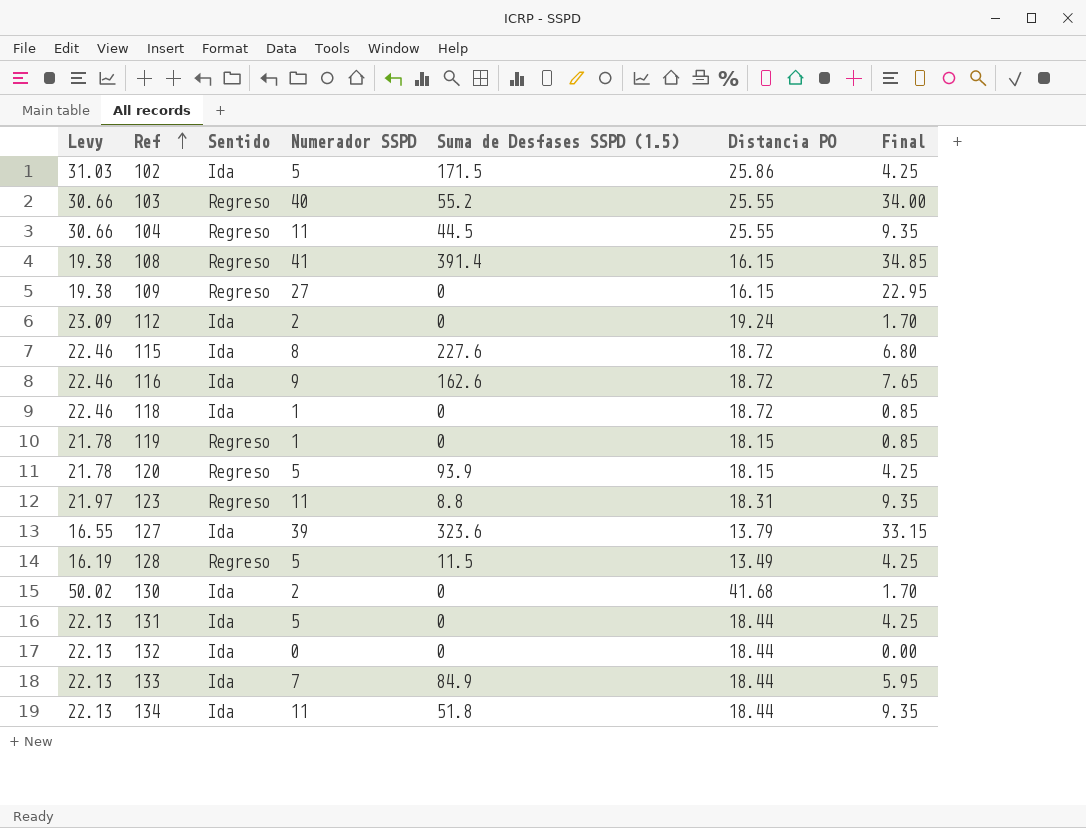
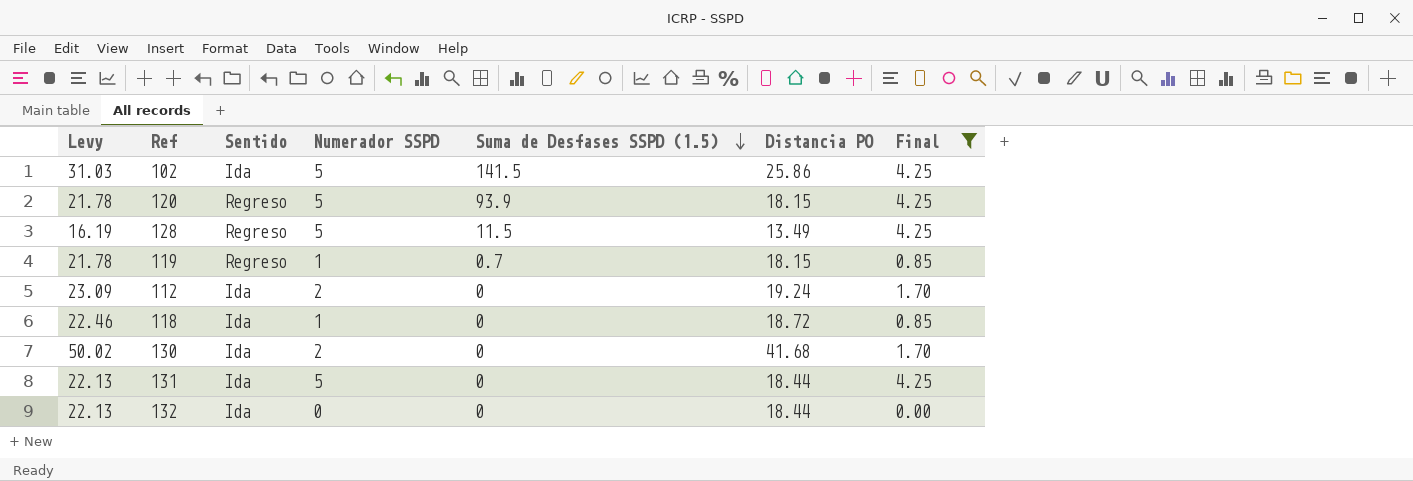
filter: none -> Final <= 4.25
row order: Ref ascending -> Suma de Desfases SSPD (1.5) descending
102 | Suma de Desfases SSPD (1.5): 171.5 -> 141.5
119 | Suma de Desfases SSPD (1.5): 0 -> 0.7

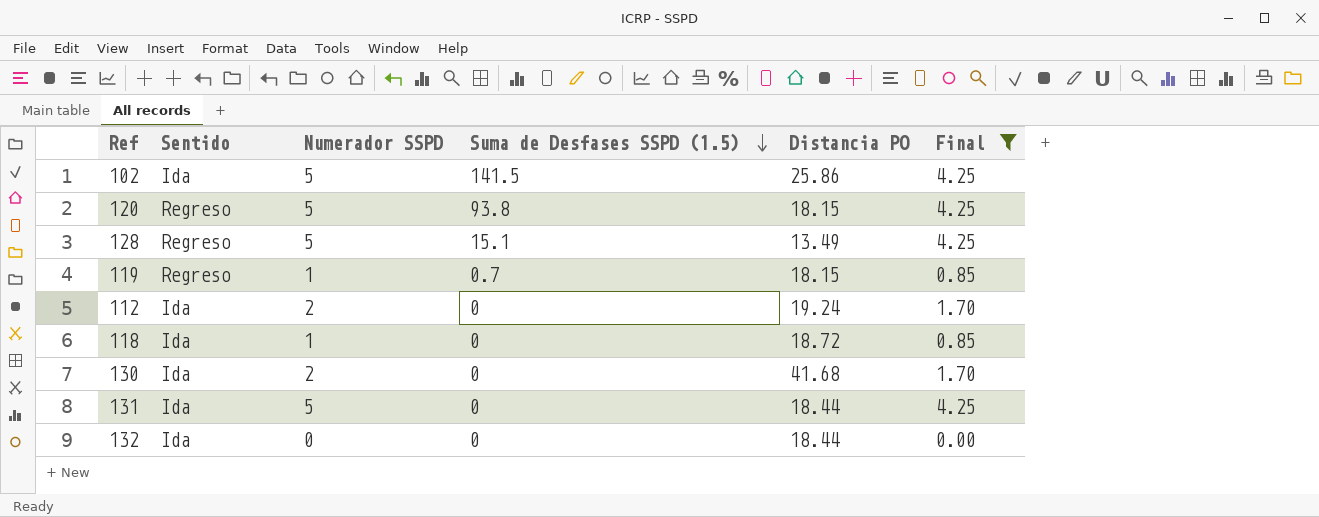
column Levy | formula: [Distancia PO] * 1.2 -> none
120 | Suma de Desfases SSPD (1.5): 93.9 -> 93.8
128 | Suma de Desfases SSPD (1.5): 11.5 -> 15.1

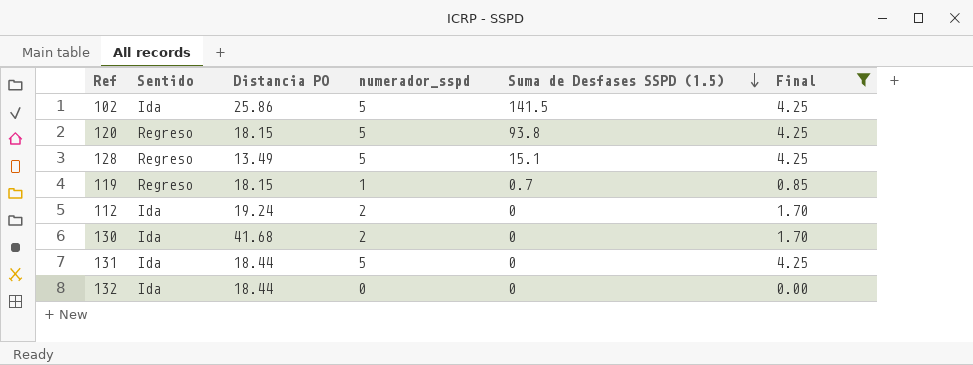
column Distancia PO | position: 5 -> 3
column name: Numerador SSPD -> numerador_sspd
row 118: Ida | 1 | 0 | 18.72 | 0.85 -> none

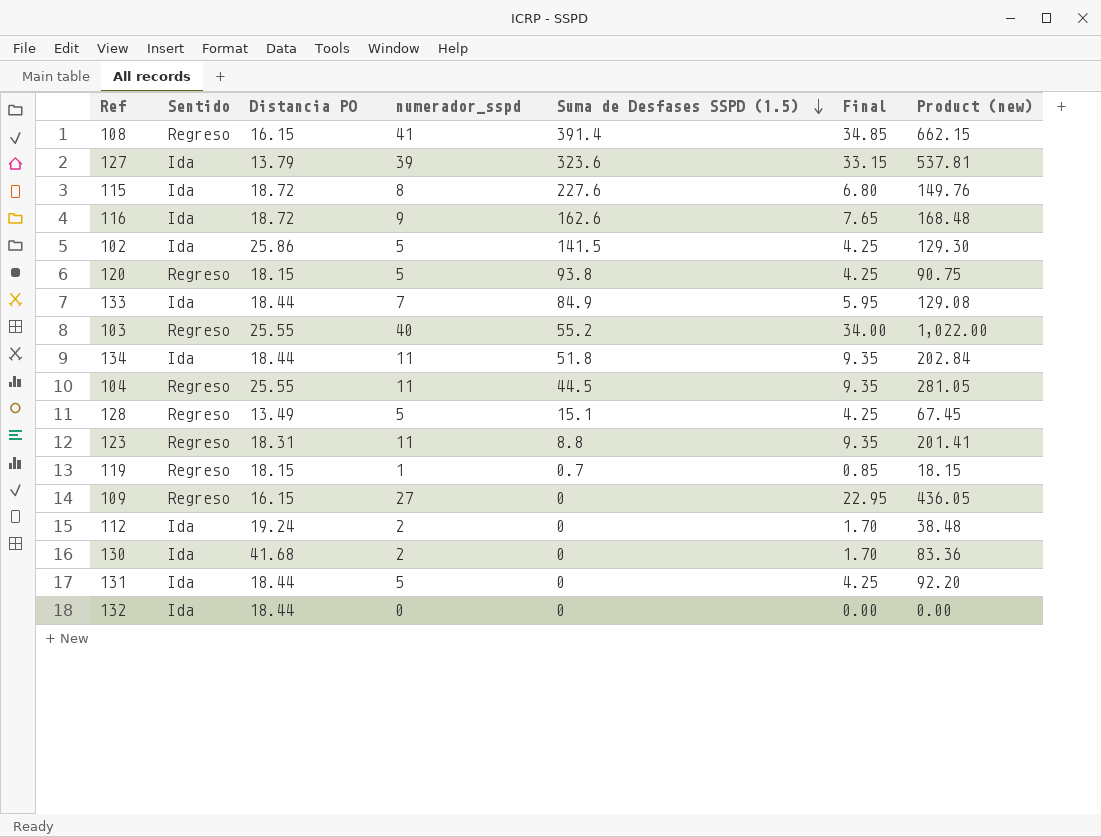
filter: Final <= 4.25 -> none
column Product (new) | formula: none -> [Distancia PO] * [numerador_sspd]

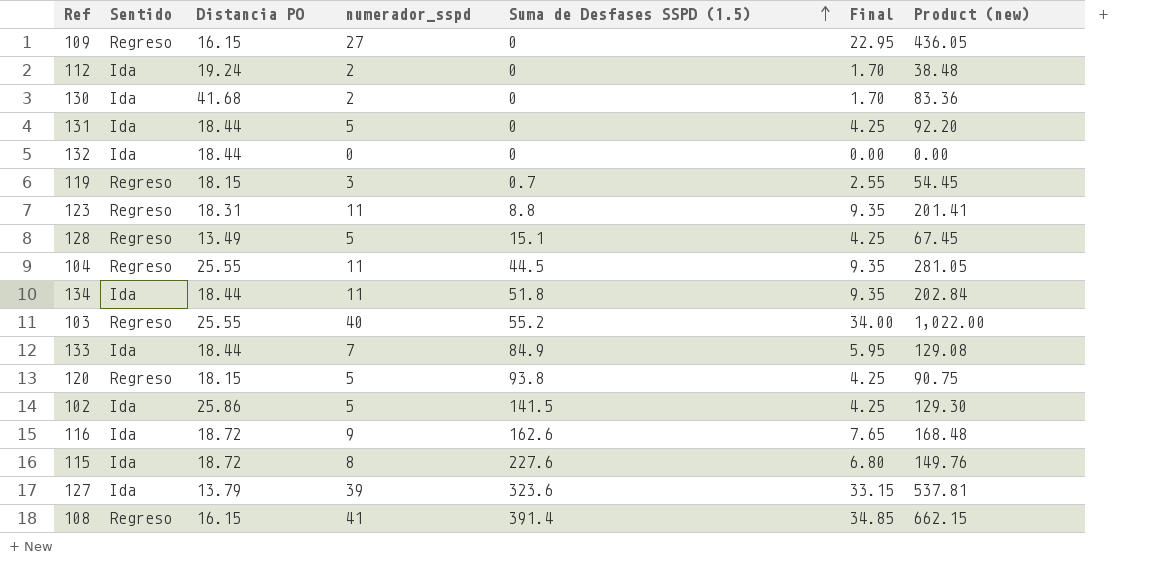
row order: Suma de Desfases SSPD (1.5) descending -> Suma de Desfases SSPD (1.5) ascending
119 | numerador_sspd: 1 -> 3
119 | Final: 0.85 -> 2.55
119 | Product (new): 18.15 -> 54.45

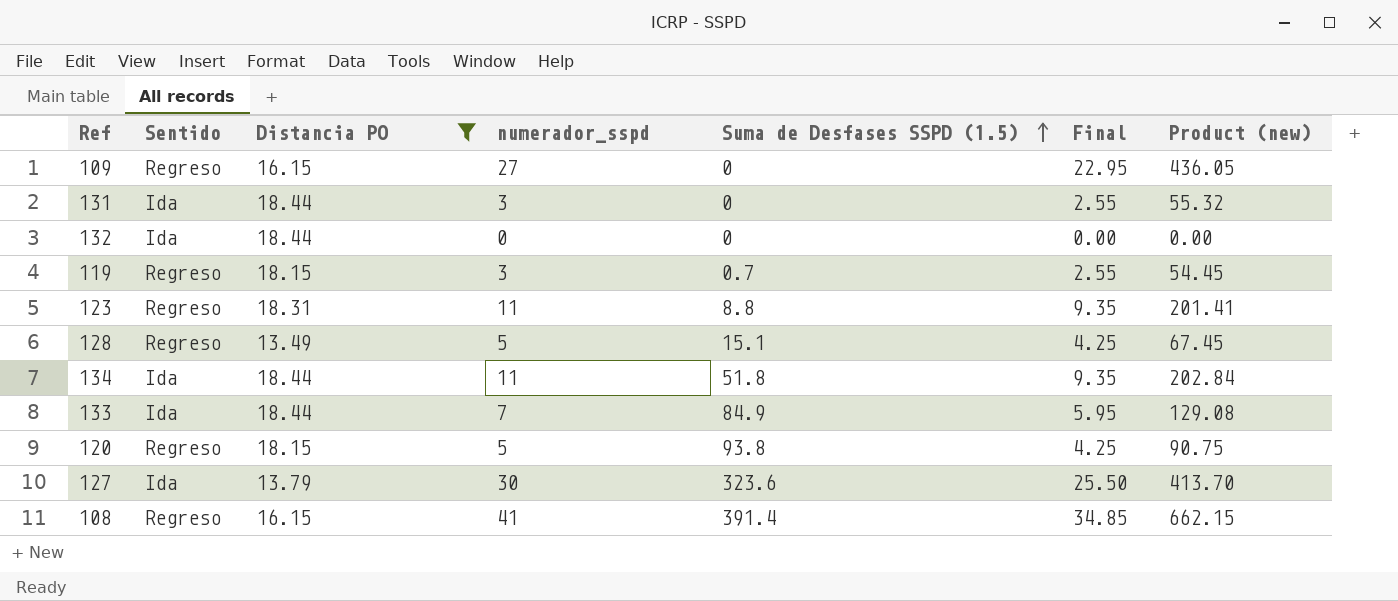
filter: none -> Distancia PO <= 18.44
131 | numerador_sspd: 5 -> 3
131 | Final: 4.25 -> 2.55
131 | Product (new): 92.20 -> 55.32
127 | numerador_sspd: 39 -> 30
127 | Final: 33.15 -> 25.50
127 | Product (new): 537.81 -> 413.70

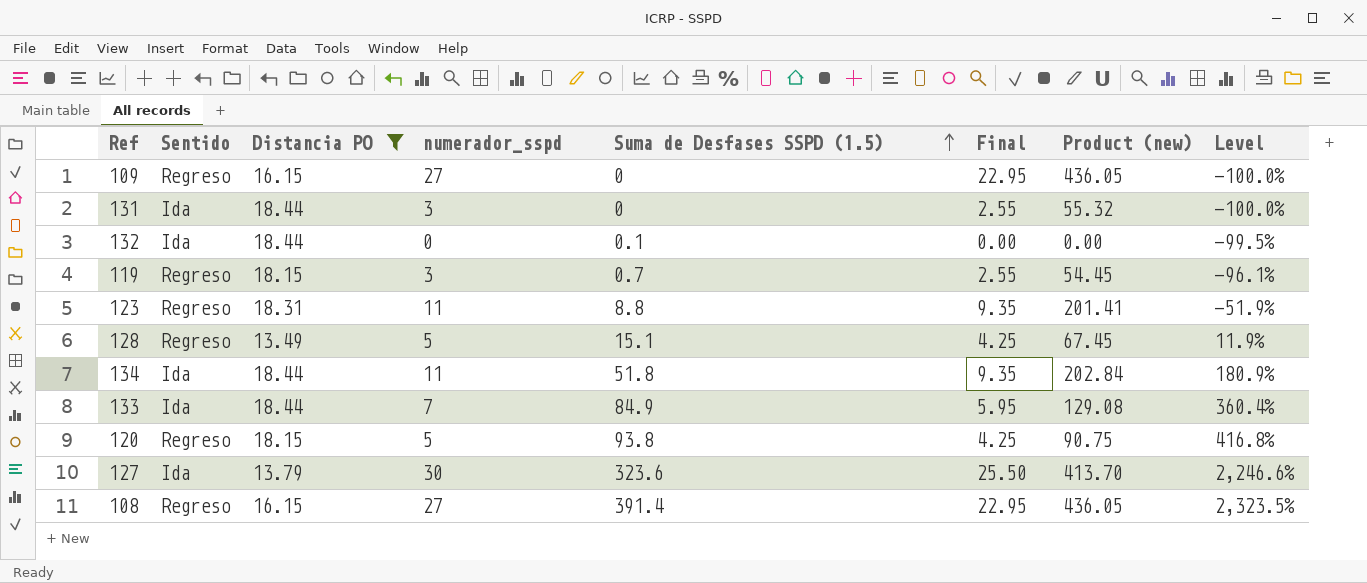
column Level | formula: none -> ([Suma de Desfases SSPD (1.5)] - [Distancia PO]) / [Distancia PO]
132 | Suma de Desfases SSPD (1.5): 0 -> 0.1
108 | numerador_sspd: 41 -> 27
108 | Final: 34.85 -> 22.95
108 | Product (new): 662.15 -> 436.05

